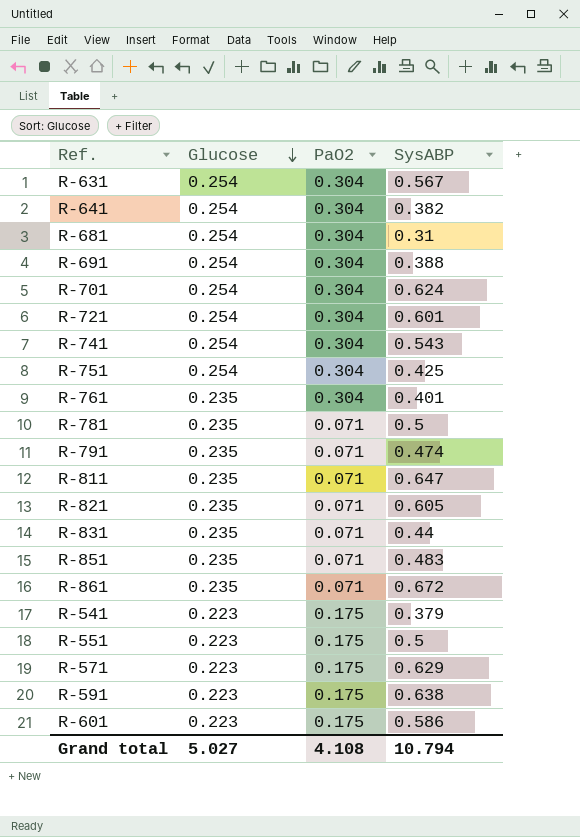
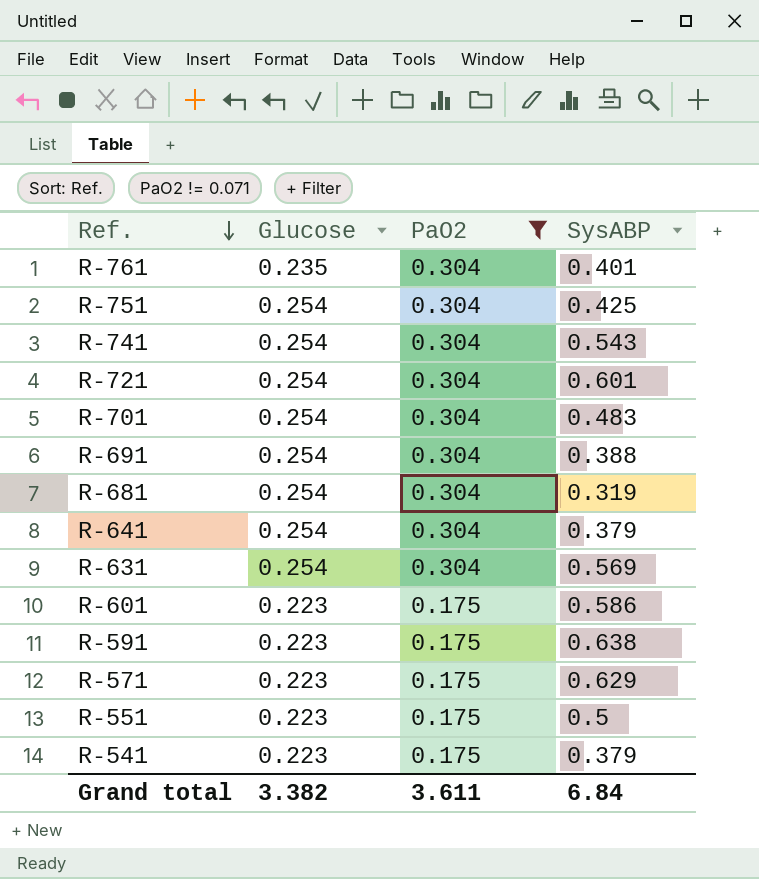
filter: none -> PaO2 != 0.071
row order: Glucose descending -> Ref. descending
R-701 | SysABP: 0.624 -> 0.483
R-681 | SysABP: 0.31 -> 0.319
R-641 | SysABP: 0.382 -> 0.379
R-631 | SysABP: 0.567 -> 0.569
Grand total | Glucose: 5.027 -> 3.382
Grand total | PaO2: 4.108 -> 3.611
Grand total | SysABP: 10.794 -> 6.84

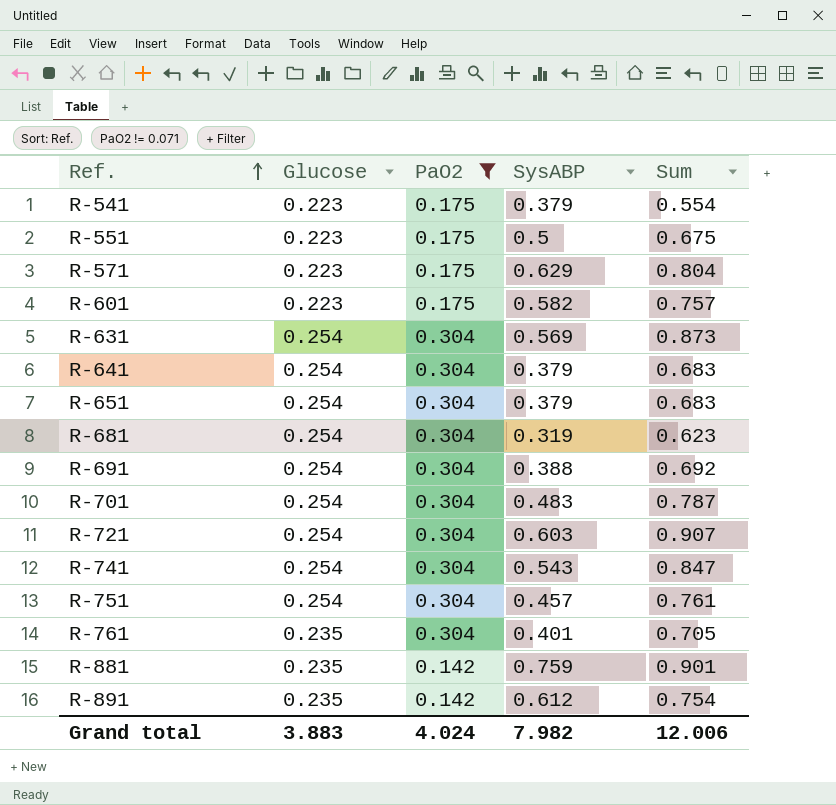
row order: Ref. descending -> Ref. ascending
column Sum | formula: none -> [PaO2] + [SysABP]
row R-591: 0.223 | 0.175 | 0.638 -> none
R-601 | SysABP: 0.586 -> 0.582
row R-651: none -> 0.254 | 0.304 | 0.379 | 0.683
R-721 | SysABP: 0.601 -> 0.603
R-751 | SysABP: 0.425 -> 0.457
row R-881: none -> 0.235 | 0.142 | 0.759 | 0.901
row R-891: none -> 0.235 | 0.142 | 0.612 | 0.754
Grand total | Glucose: 3.382 -> 3.883
Grand total | PaO2: 3.611 -> 4.024
Grand total | SysABP: 6.84 -> 7.982

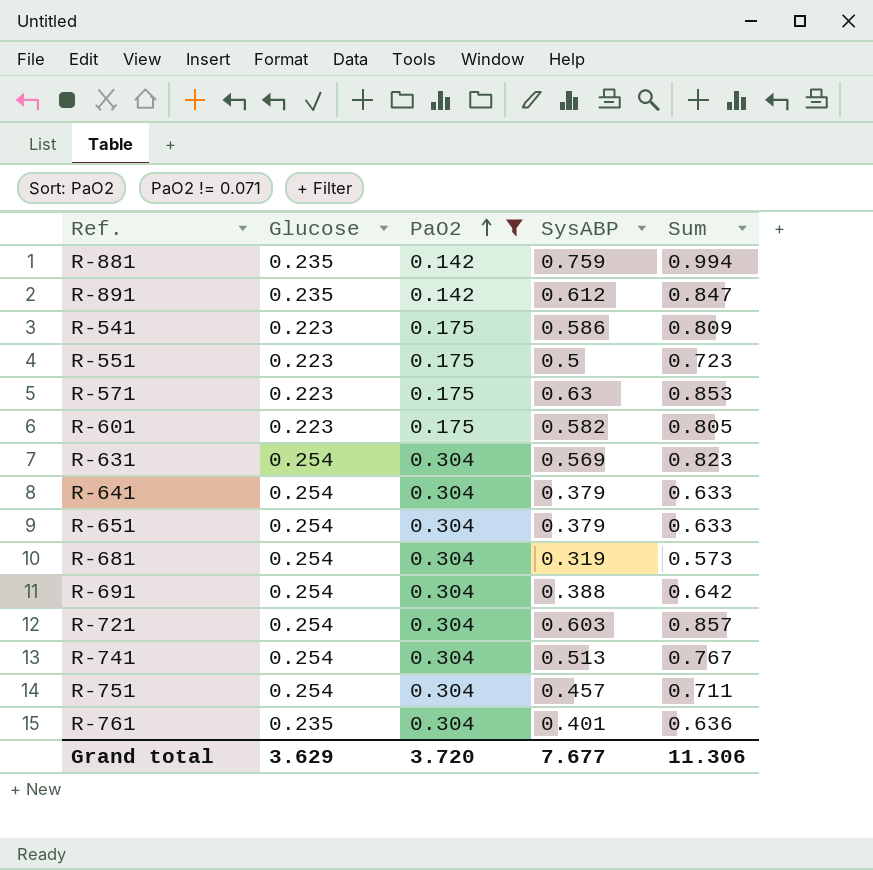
row order: Ref. ascending -> PaO2 ascending
column Sum | formula: [PaO2] + [SysABP] -> [Glucose] + [SysABP]
row R-701: 0.254 | 0.304 | 0.483 | 0.787 -> none
R-541 | SysABP: 0.379 -> 0.586
R-571 | SysABP: 0.629 -> 0.63
R-741 | SysABP: 0.543 -> 0.513
Grand total | Glucose: 3.883 -> 3.629
Grand total | PaO2: 4.024 -> 3.720
Grand total | SysABP: 7.982 -> 7.677
Grand total | Sum: 12.006 -> 11.306

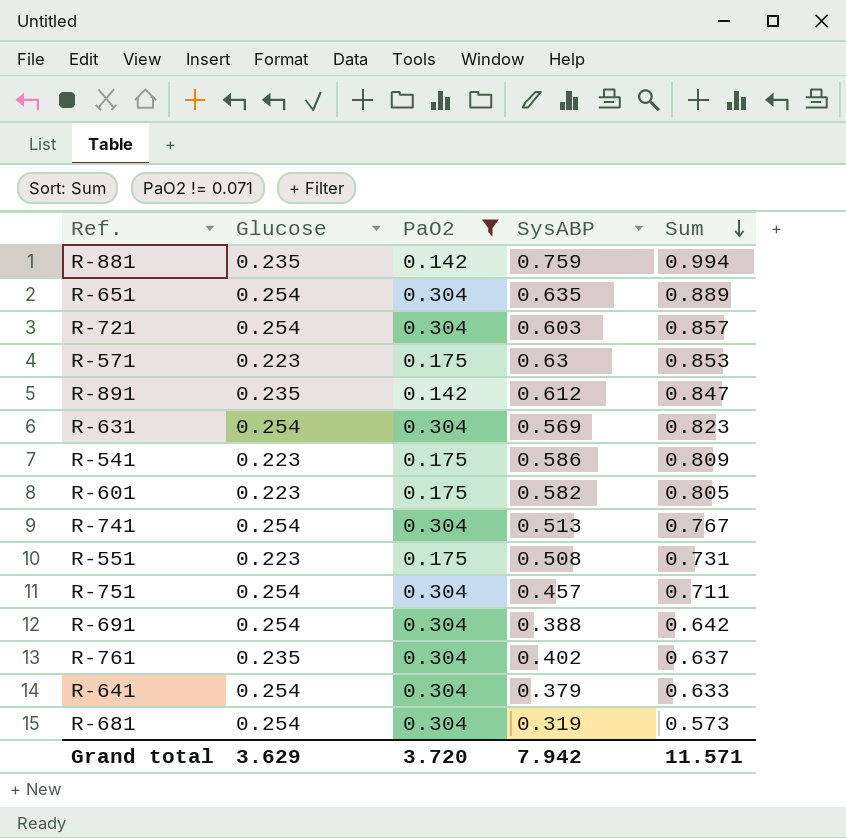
row order: PaO2 ascending -> Sum descending
R-651 | SysABP: 0.379 -> 0.635
R-651 | Sum: 0.633 -> 0.889
R-551 | SysABP: 0.5 -> 0.508
R-551 | Sum: 0.723 -> 0.731
R-761 | SysABP: 0.401 -> 0.402
R-761 | Sum: 0.636 -> 0.637
Grand total | SysABP: 7.677 -> 7.942
Grand total | Sum: 11.306 -> 11.571

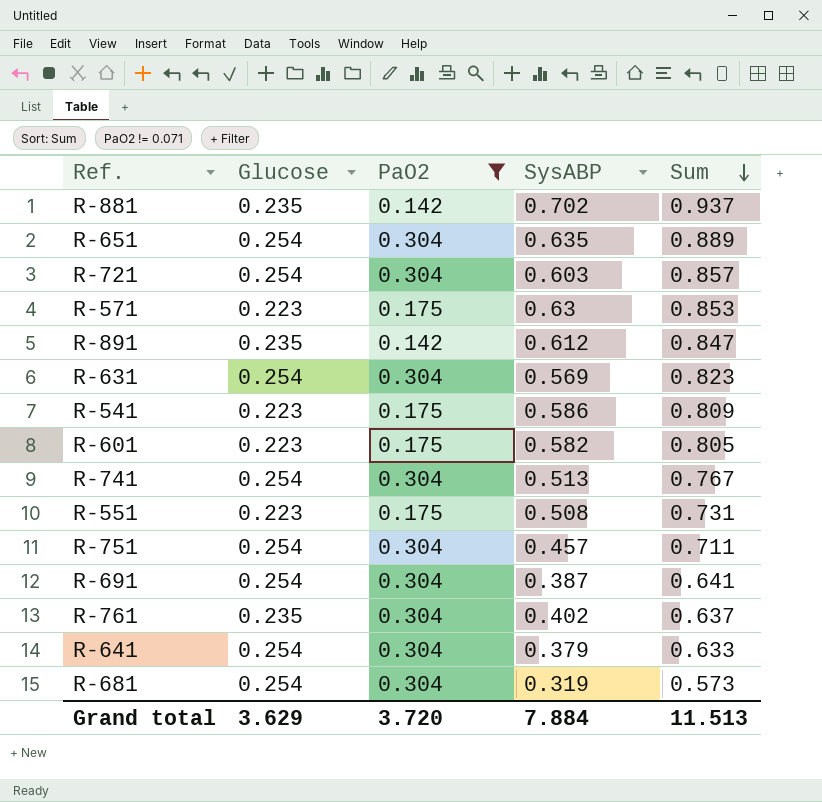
R-881 | SysABP: 0.759 -> 0.702
R-881 | Sum: 0.994 -> 0.937
R-691 | SysABP: 0.388 -> 0.387
R-691 | Sum: 0.642 -> 0.641
Grand total | SysABP: 7.942 -> 7.884
Grand total | Sum: 11.571 -> 11.513

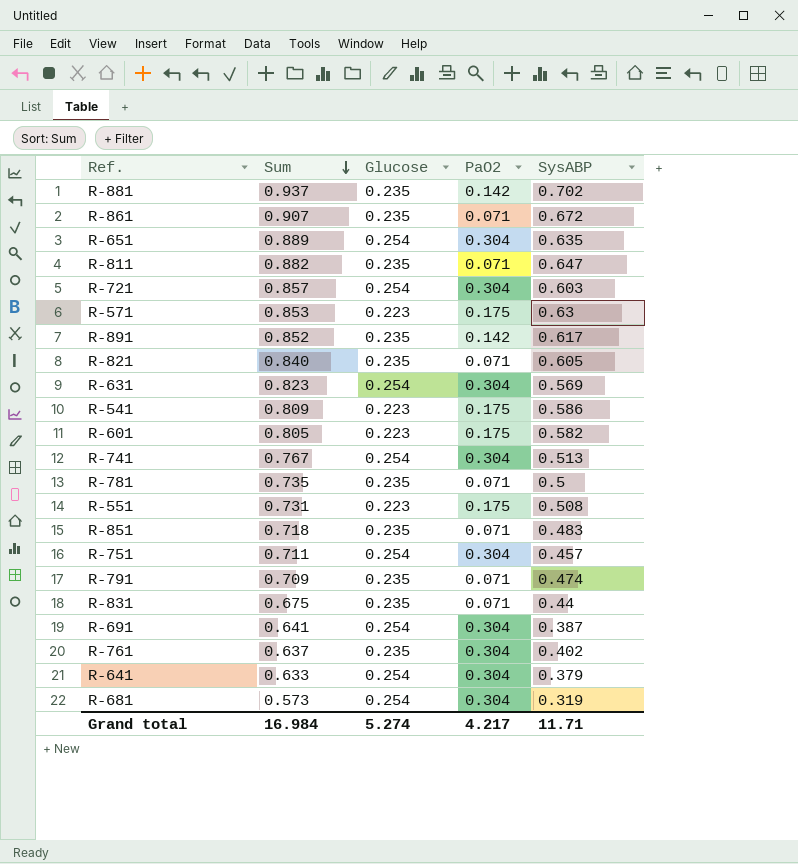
filter: PaO2 != 0.071 -> none
column Sum | position: 5 -> 2
R-891 | Sum: 0.847 -> 0.852
R-891 | SysABP: 0.612 -> 0.617
Grand total | Sum: 11.513 -> 16.984
Grand total | Glucose: 3.629 -> 5.274
Grand total | PaO2: 3.720 -> 4.217
Grand total | SysABP: 7.884 -> 11.71

